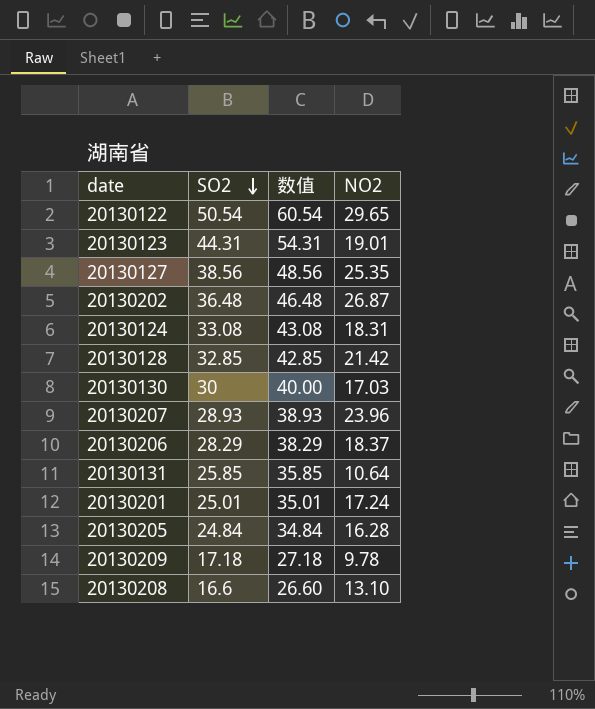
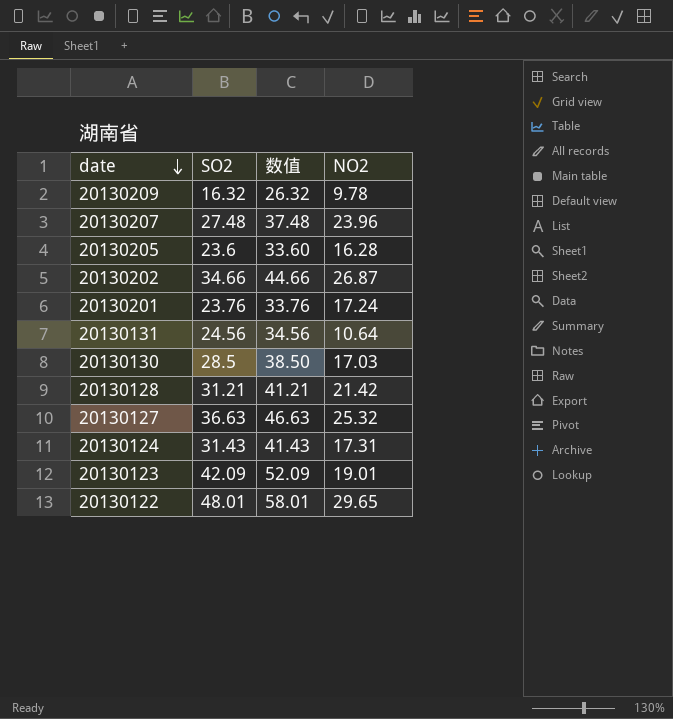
row order: SO2 descending -> date descending
row 20130206: 28.29 | 38.29 | 18.37 -> none
row 20130208: 16.6 | 26.60 | 13.10 -> none
20130209 | SO2: 17.18 -> 16.32
20130209 | 数值: 27.18 -> 26.32
20130207 | SO2: 28.93 -> 27.48
20130207 | 数值: 38.93 -> 37.48
20130205 | SO2: 24.84 -> 23.6
20130205 | 数值: 34.84 -> 33.60
20130202 | SO2: 36.48 -> 34.66
20130202 | 数值: 46.48 -> 44.66
20130201 | SO2: 25.01 -> 23.76
20130201 | 数值: 35.01 -> 33.76
20130131 | SO2: 25.85 -> 24.56
20130131 | 数值: 35.85 -> 34.56
20130130 | SO2: 30 -> 28.5
20130130 | 数值: 40.00 -> 38.50
20130128 | SO2: 32.85 -> 31.21
20130128 | 数值: 42.85 -> 41.21
20130127 | SO2: 38.56 -> 36.63
20130127 | 数值: 48.56 -> 46.63
20130127 | NO2: 25.35 -> 25.32
20130124 | SO2: 33.08 -> 31.43
20130124 | 数值: 43.08 -> 41.43
20130124 | NO2: 18.31 -> 17.31
20130123 | SO2: 44.31 -> 42.09
20130123 | 数值: 54.31 -> 52.09
20130122 | SO2: 50.54 -> 48.01
20130122 | 数值: 60.54 -> 58.01

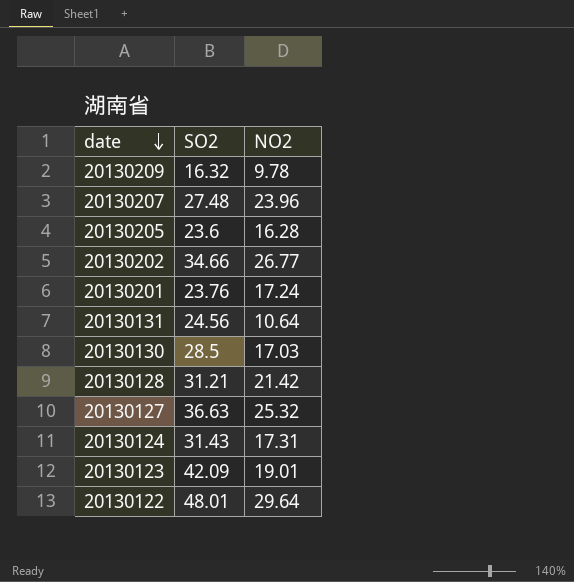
column 数值 | formula: [SO2] + 10 -> none
20130202 | NO2: 26.87 -> 26.77
20130122 | NO2: 29.65 -> 29.64

